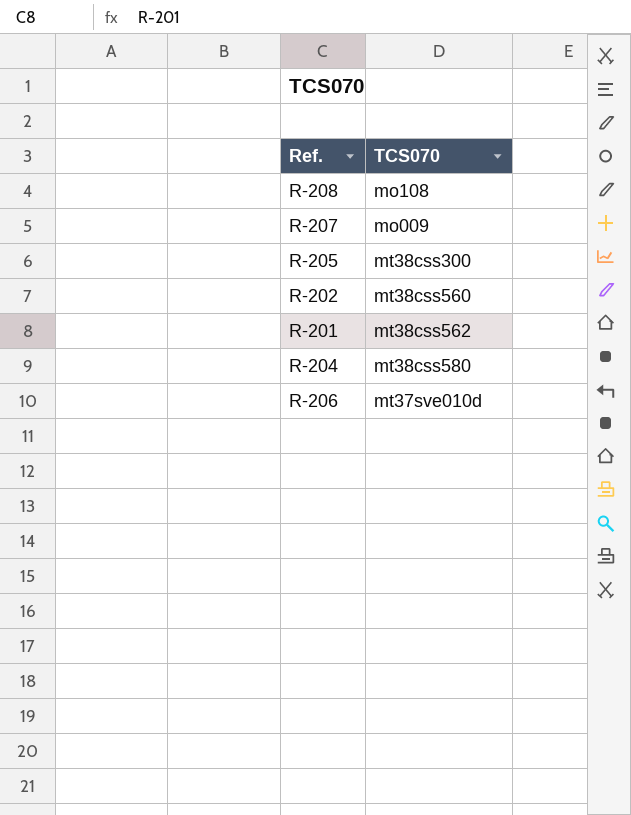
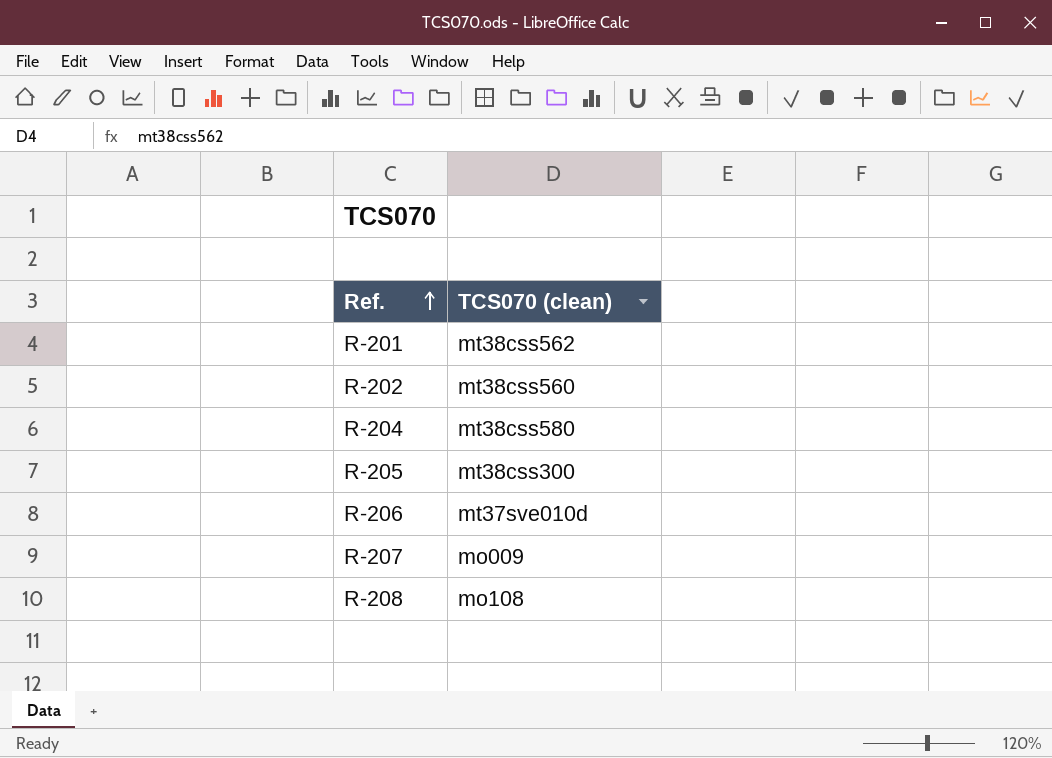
row order: none -> Ref. ascending
column name: TCS070 -> TCS070 (clean)

